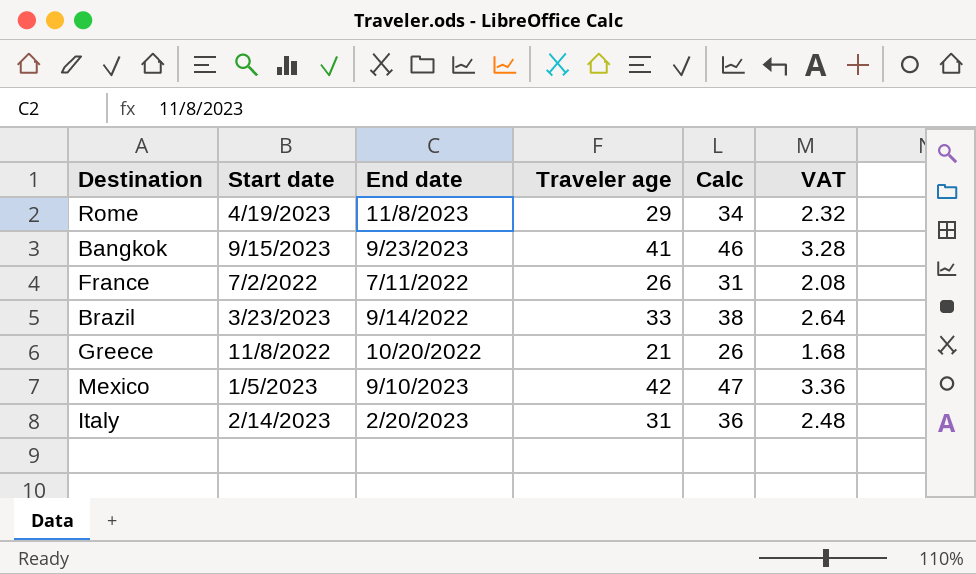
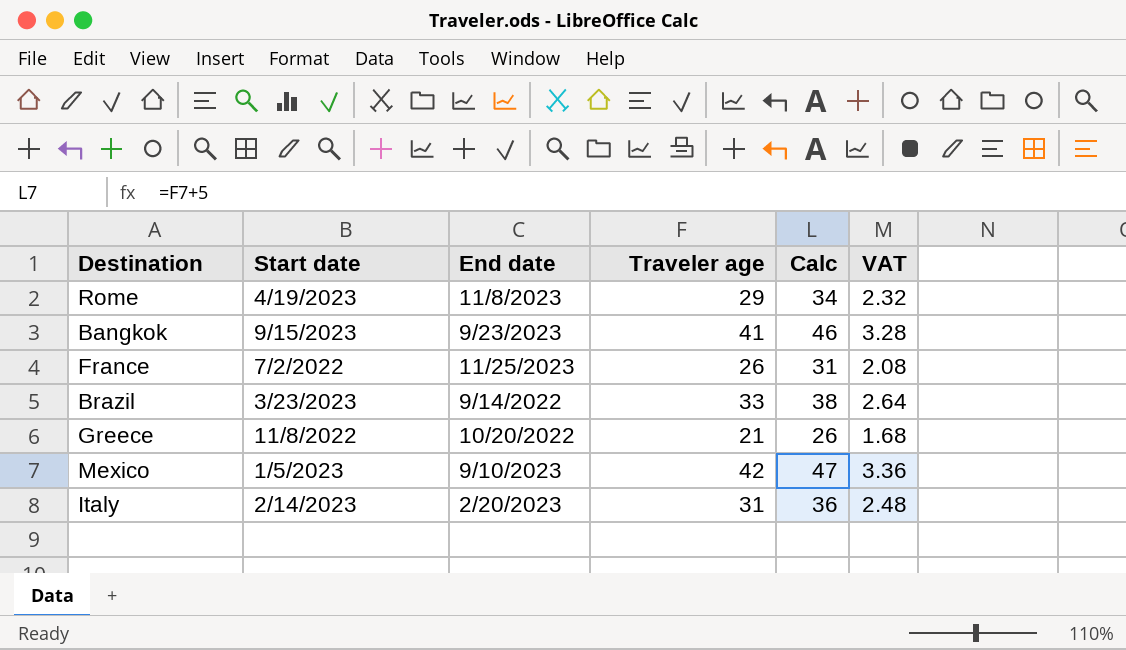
France | End date: 7/11/2022 -> 11/25/2023

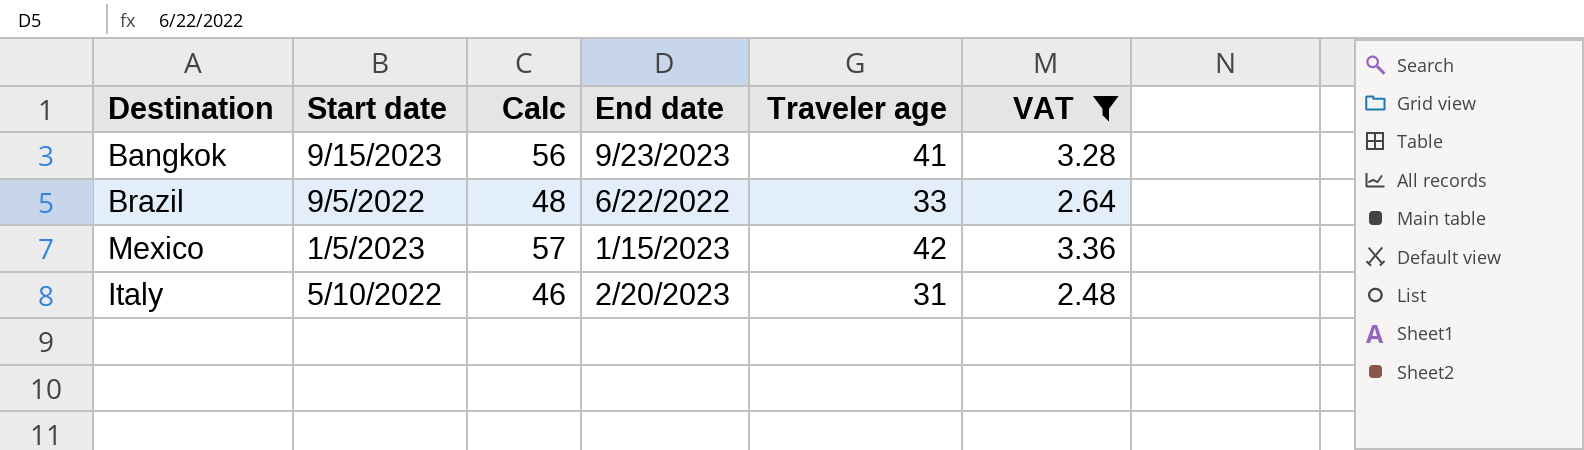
filter: none -> VAT >= 2.48
column Calc | formula: [Traveler age] + 5 -> [Traveler age] + 15
column Calc | position: 5 -> 3
Brazil | Start date: 3/23/2023 -> 9/5/2022
Brazil | End date: 9/14/2022 -> 6/22/2022
Mexico | End date: 9/10/2023 -> 1/15/2023
Italy | Start date: 2/14/2023 -> 5/10/2022

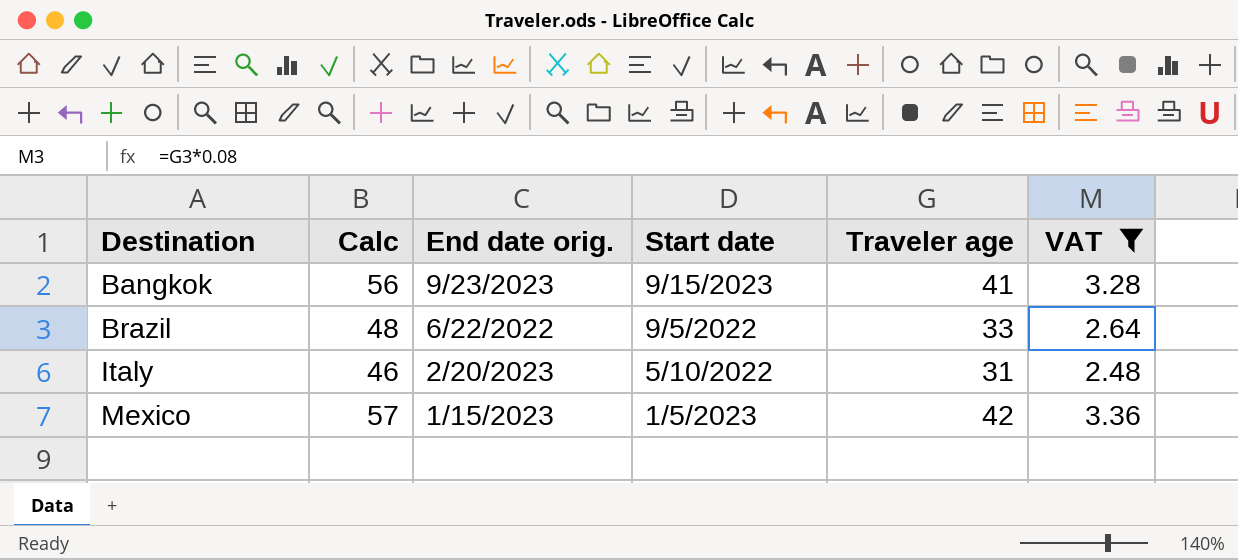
row order: none -> Destination ascending
column name: End date -> End date orig.
column Start date | position: 2 -> 4

